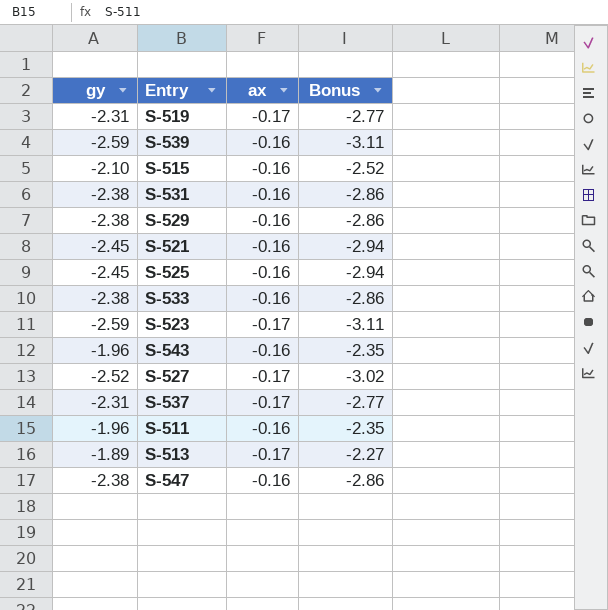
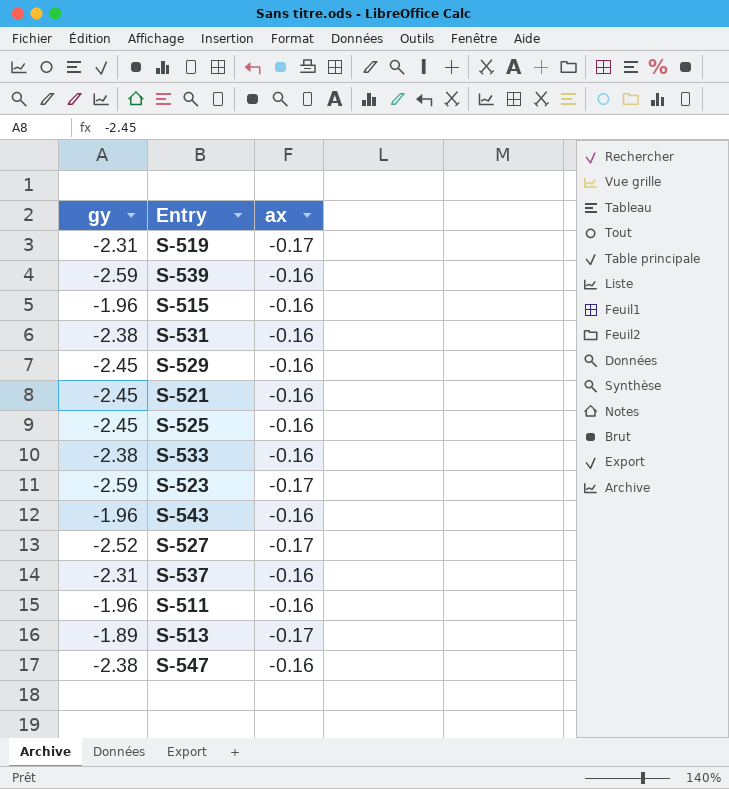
column Bonus | formula: [gy] * 1.2 -> none
S-515 | gy: -2.10 -> -1.96
S-529 | gy: -2.38 -> -2.45
S-537 | ax: -0.17 -> -0.16

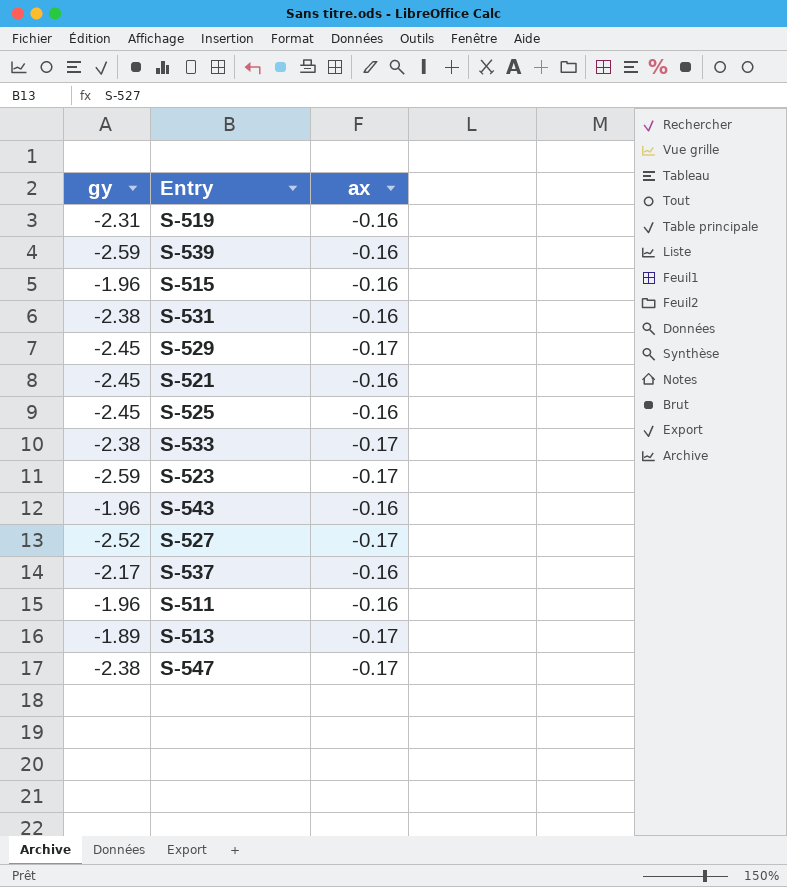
S-519 | ax: -0.17 -> -0.16
S-529 | ax: -0.16 -> -0.17
S-533 | ax: -0.16 -> -0.17
S-537 | gy: -2.31 -> -2.17
S-547 | ax: -0.16 -> -0.17

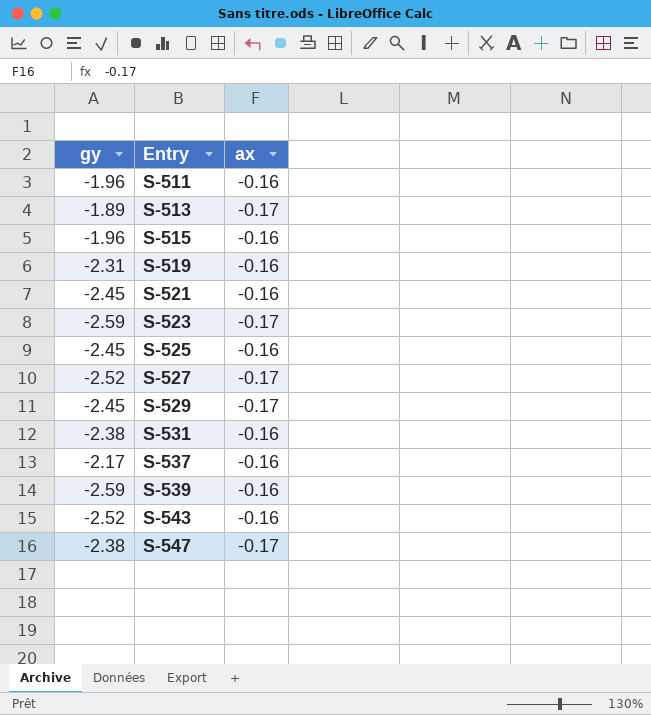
row order: none -> Entry ascending
row S-533: -2.38 | -0.17 -> none
S-543 | gy: -1.96 -> -2.52

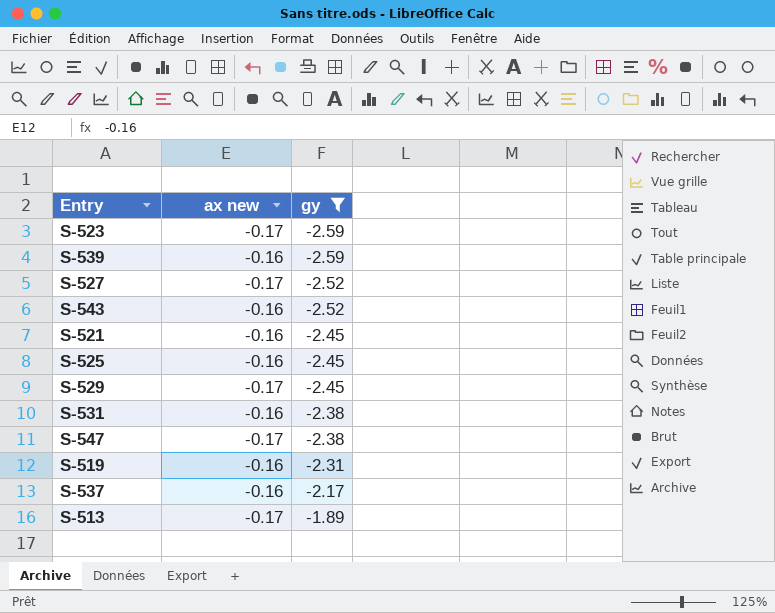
filter: none -> gy != -1.96
row order: Entry ascending -> gy ascending
column name: ax -> ax new
column gy | position: 1 -> 3

